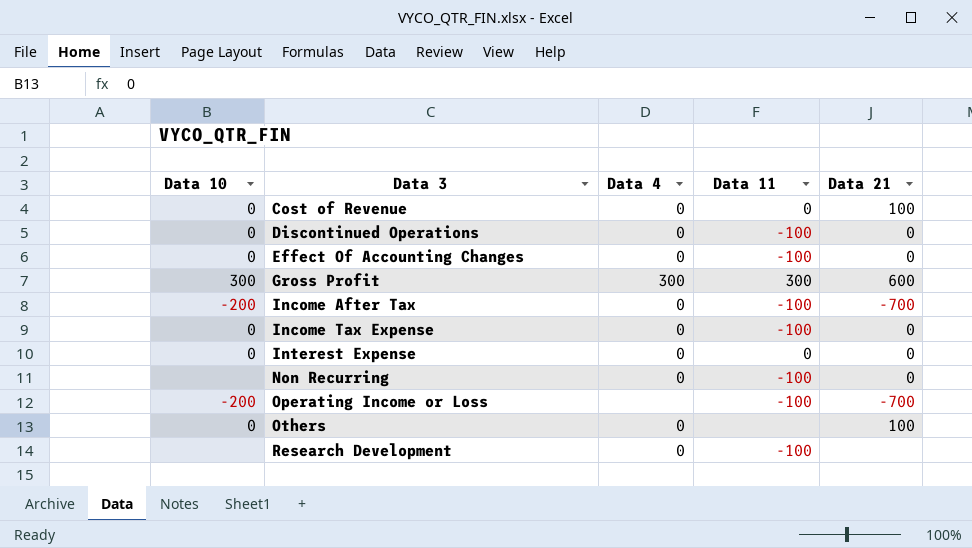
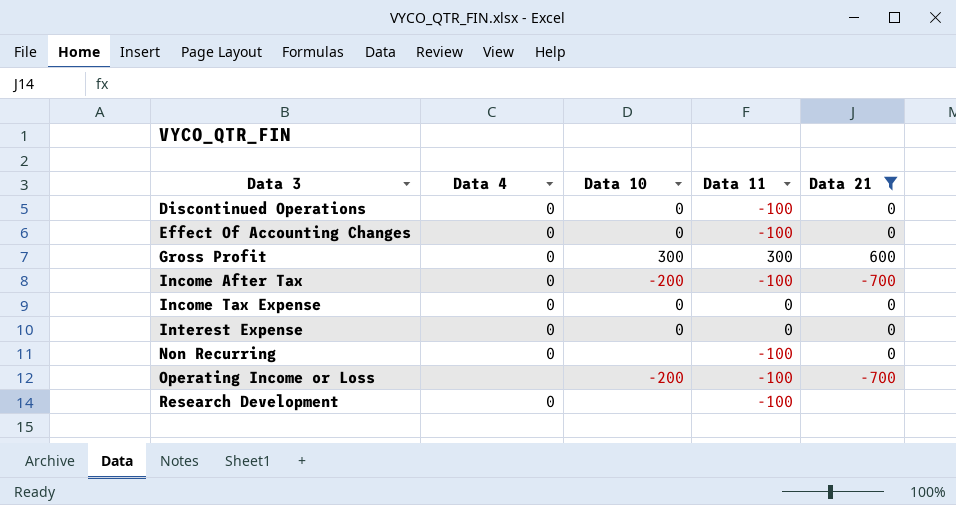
filter: none -> Data 21 != 100
column Data 10 | position: 1 -> 3
Gross Profit | Data 4: 300 -> 0
Income Tax Expense | Data 11: -100 -> 0

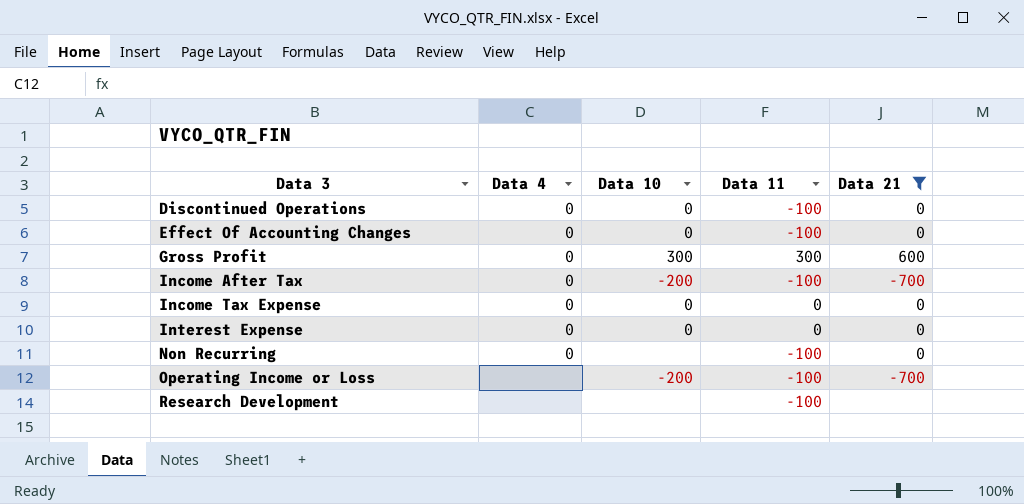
Research Development | Data 4: 0 -> none

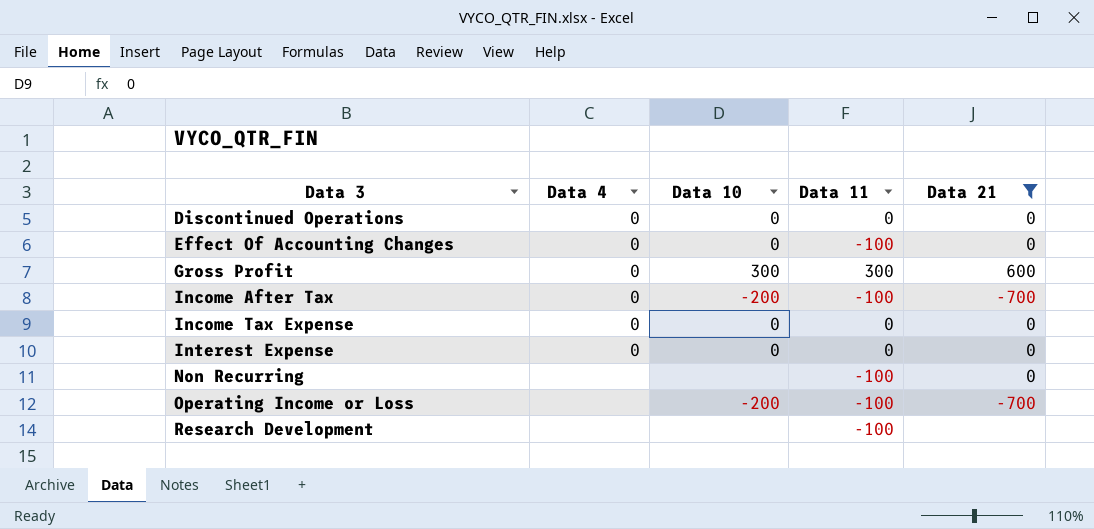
Discontinued Operations | Data 11: -100 -> 0
Non Recurring | Data 4: 0 -> none

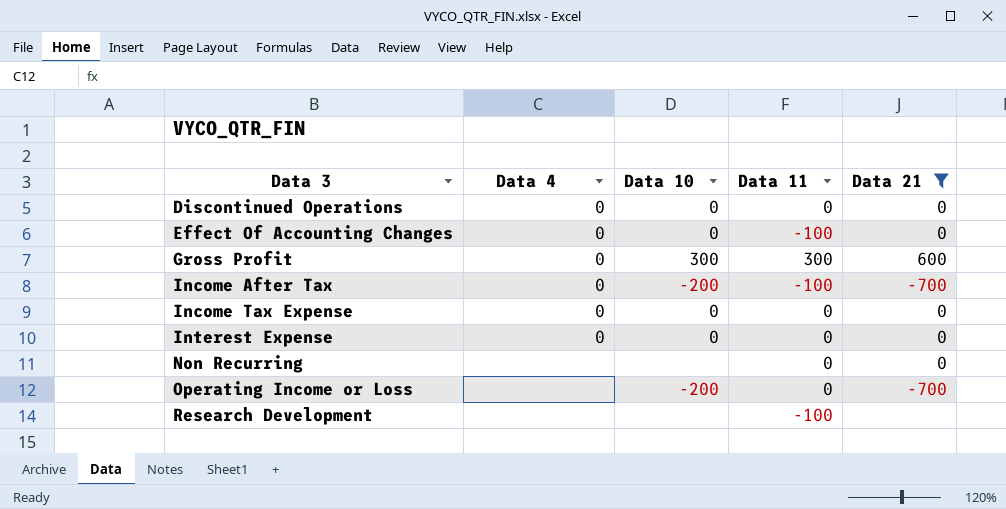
Non Recurring | Data 11: -100 -> 0
Operating Income or Loss | Data 11: -100 -> 0

